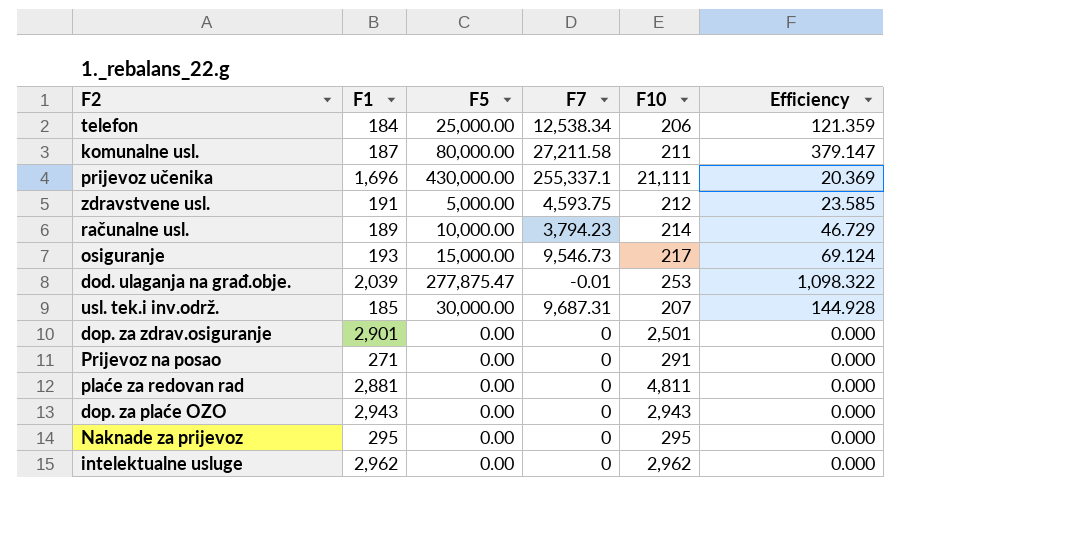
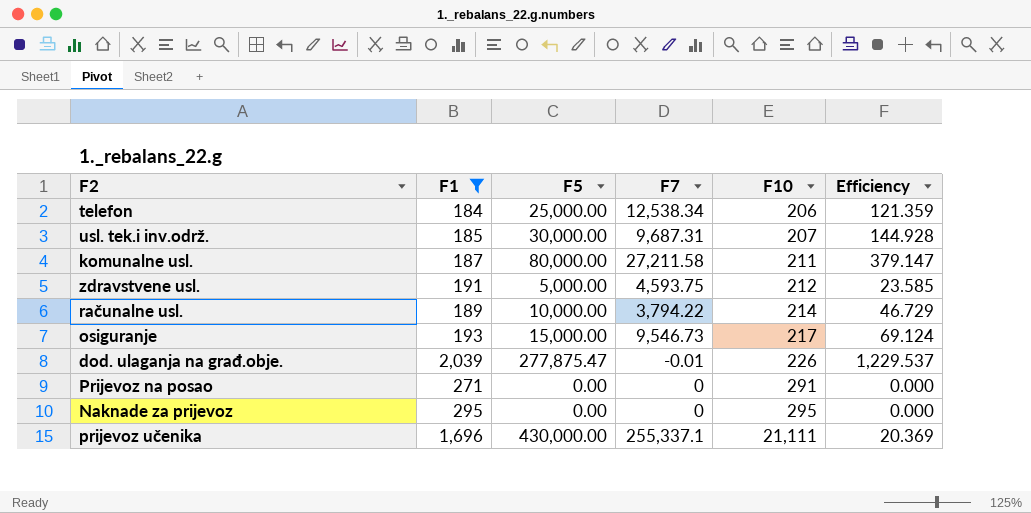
filter: none -> F1 <= 2,039
row order: none -> F10 ascending
računalne usl. | F7: 3,794.23 -> 3,794.22
dod. ulaganja na građ.obje. | F10: 253 -> 226
dod. ulaganja na građ.obje. | Efficiency: 1,098.322 -> 1,229.537

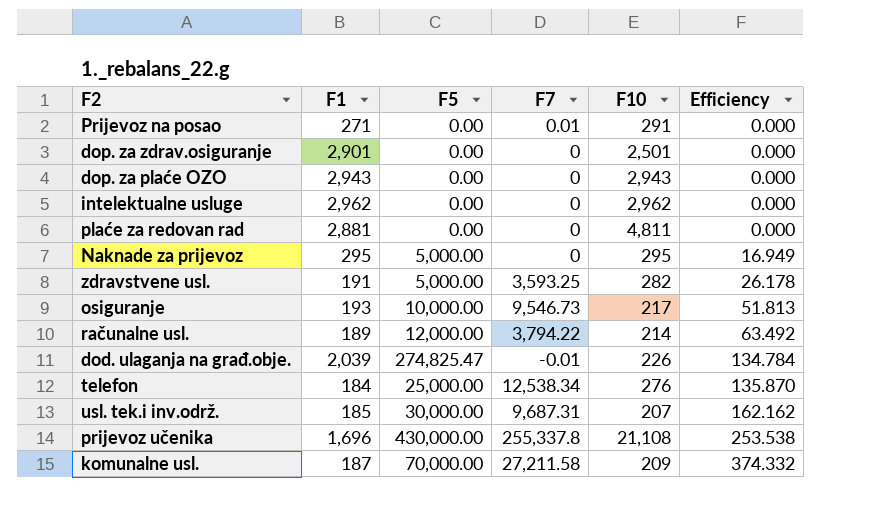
filter: F1 <= 2,039 -> none
row order: F10 ascending -> Efficiency ascending
column Efficiency | formula: [F5] / [F10] -> [F5] / [F1]
Prijevoz na posao | F7: 0 -> 0.01
Naknade za prijevoz | F5: 0.00 -> 5,000.00
zdravstvene usl. | F7: 4,593.75 -> 3,593.25
zdravstvene usl. | F10: 212 -> 282
osiguranje | F5: 15,000.00 -> 10,000.00
računalne usl. | F5: 10,000.00 -> 12,000.00
dod. ulaganja na građ.obje. | F5: 277,875.47 -> 274,825.47
telefon | F10: 206 -> 276
prijevoz učenika | F7: 255,337.1 -> 255,337.8
prijevoz učenika | F10: 21,111 -> 21,108
komunalne usl. | F5: 80,000.00 -> 70,000.00
komunalne usl. | F10: 211 -> 209

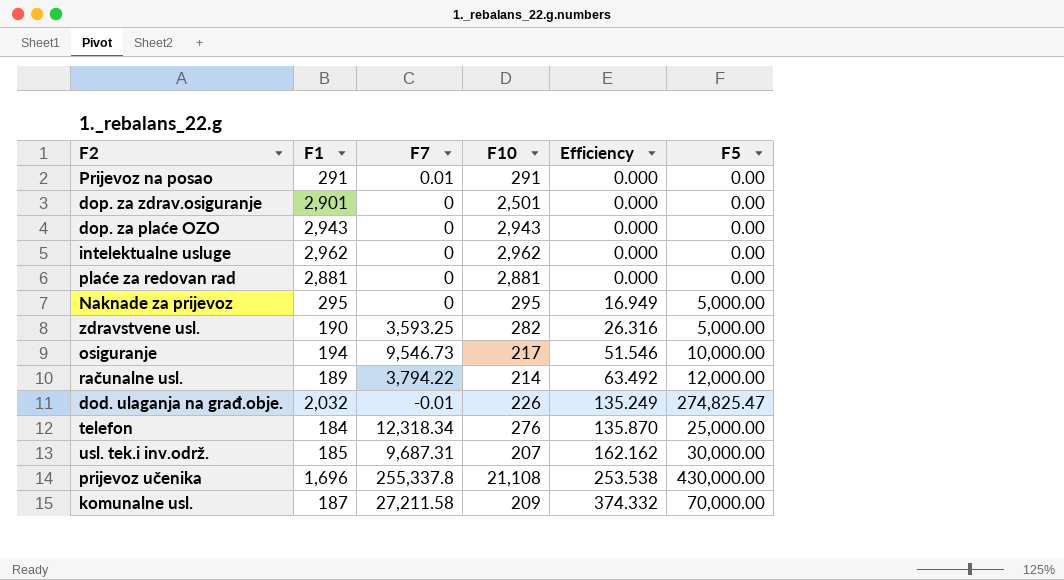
column F5 | position: 3 -> 6
Prijevoz na posao | F1: 271 -> 291
plaće za redovan rad | F10: 4,811 -> 2,881
zdravstvene usl. | F1: 191 -> 190
zdravstvene usl. | Efficiency: 26.178 -> 26.316
osiguranje | F1: 193 -> 194
osiguranje | Efficiency: 51.813 -> 51.546
dod. ulaganja na građ.obje. | F1: 2,039 -> 2,032
dod. ulaganja na građ.obje. | Efficiency: 134.784 -> 135.249
telefon | F7: 12,538.34 -> 12,318.34

